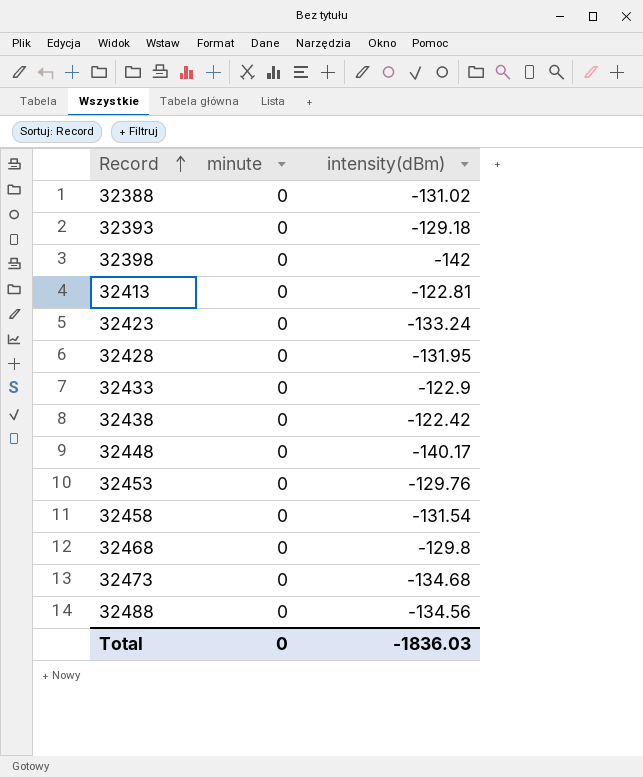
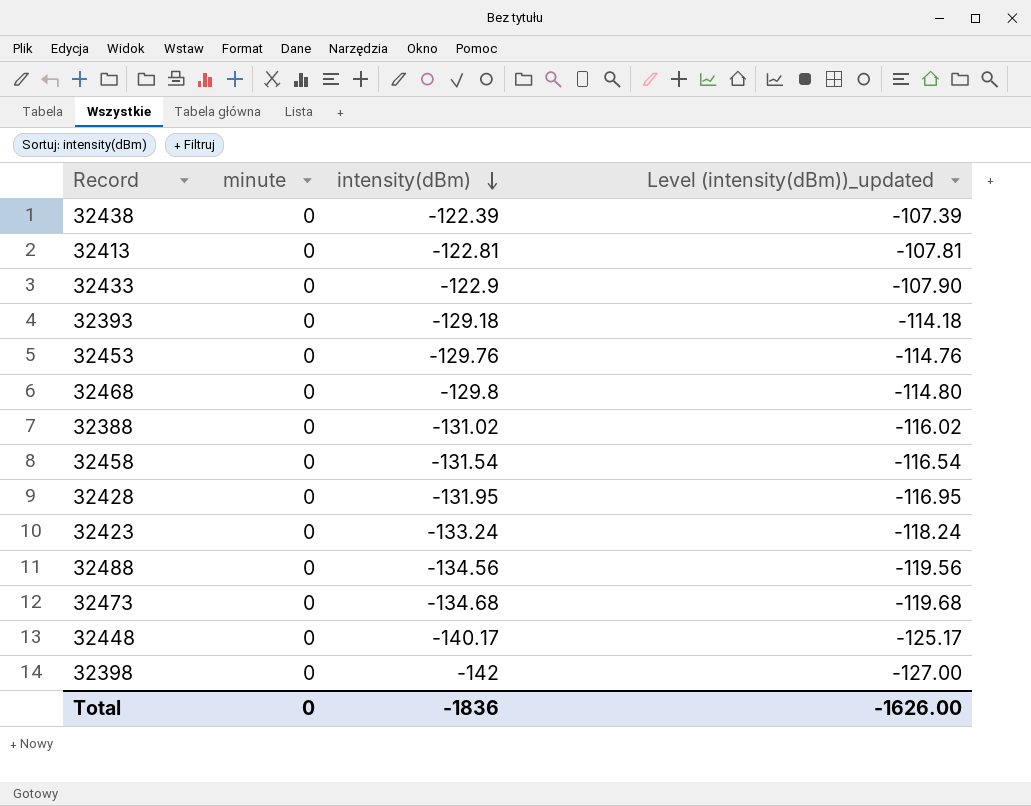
row order: Record ascending -> intensity(dBm) descending
column Level (intensity(dBm))_updated | formula: none -> [intensity(dBm)] + 15
32438 | intensity(dBm): -122.42 -> -122.39
Total | intensity(dBm): -1836.03 -> -1836

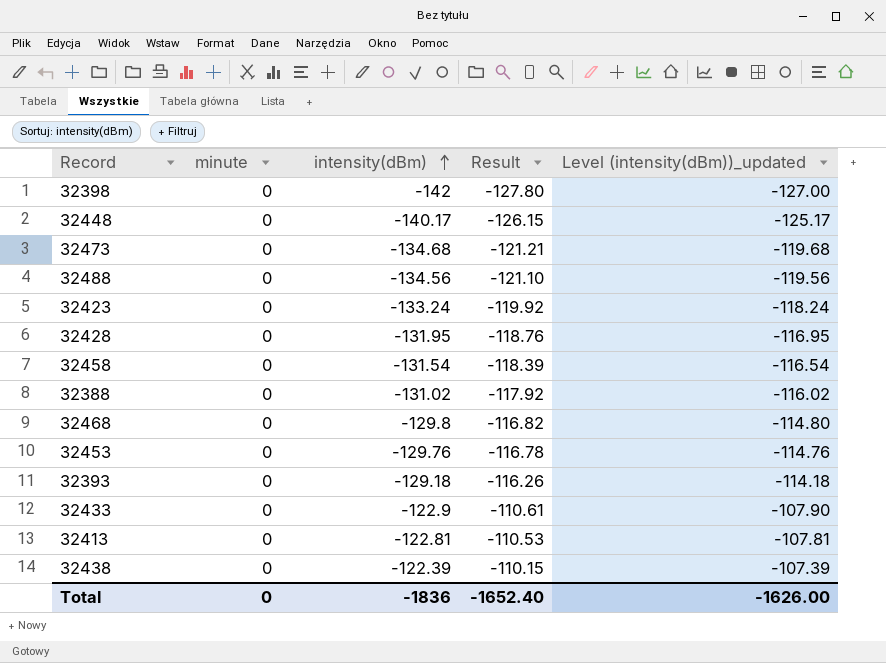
row order: intensity(dBm) descending -> intensity(dBm) ascending
column Result | formula: none -> [intensity(dBm)] * 0.9

